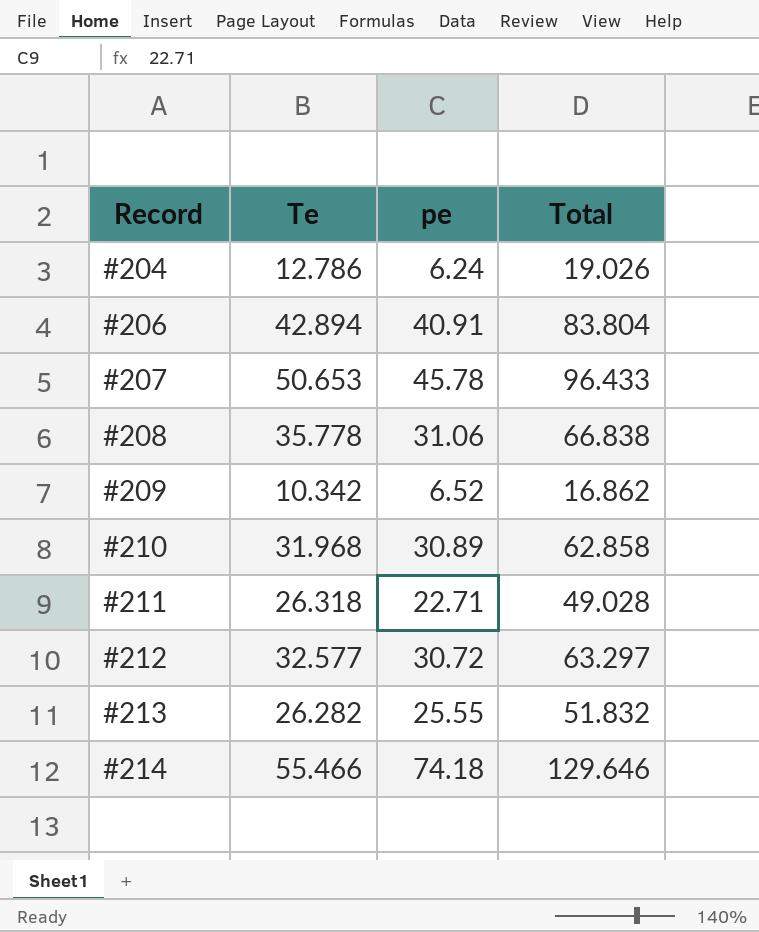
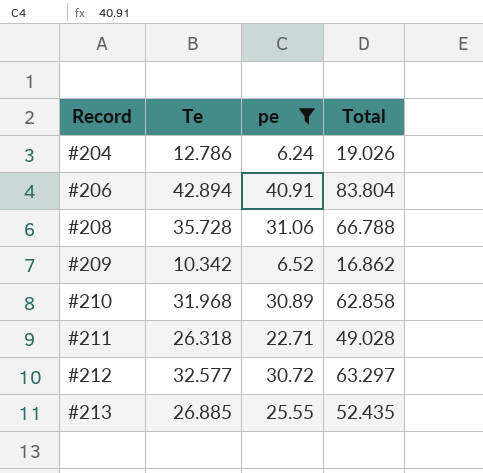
filter: none -> pe <= 40.91
#208 | Te: 35.778 -> 35.728
#208 | Total: 66.838 -> 66.788
#213 | Te: 26.282 -> 26.885
#213 | Total: 51.832 -> 52.435

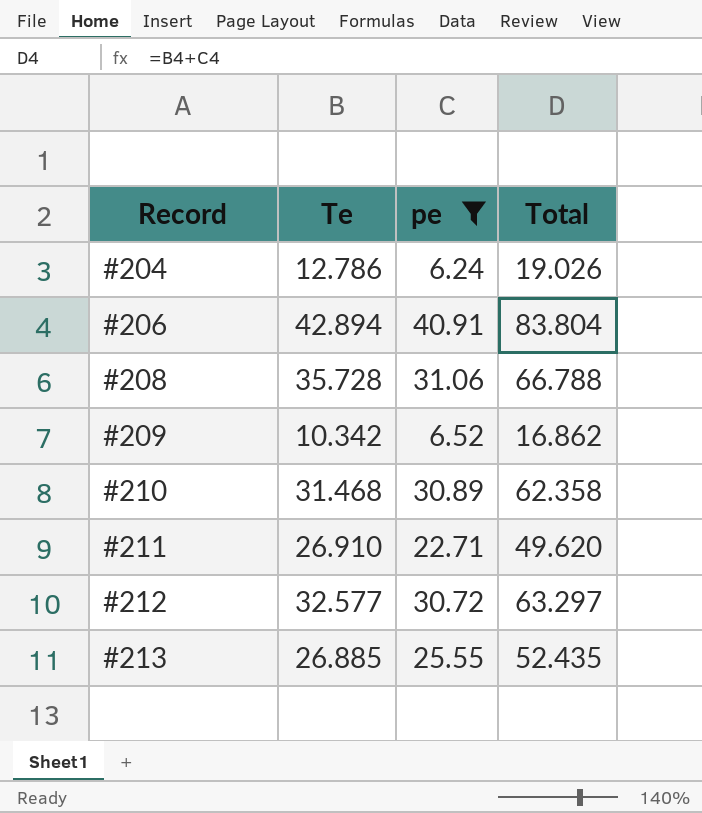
#210 | Te: 31.968 -> 31.468
#210 | Total: 62.858 -> 62.358
#211 | Te: 26.318 -> 26.910
#211 | Total: 49.028 -> 49.620

